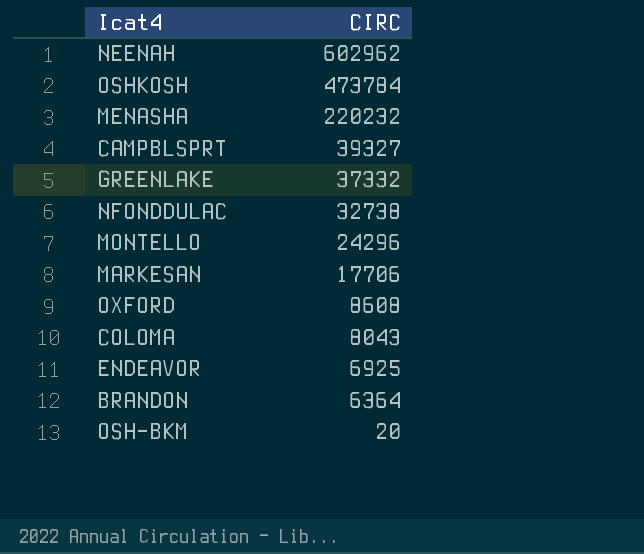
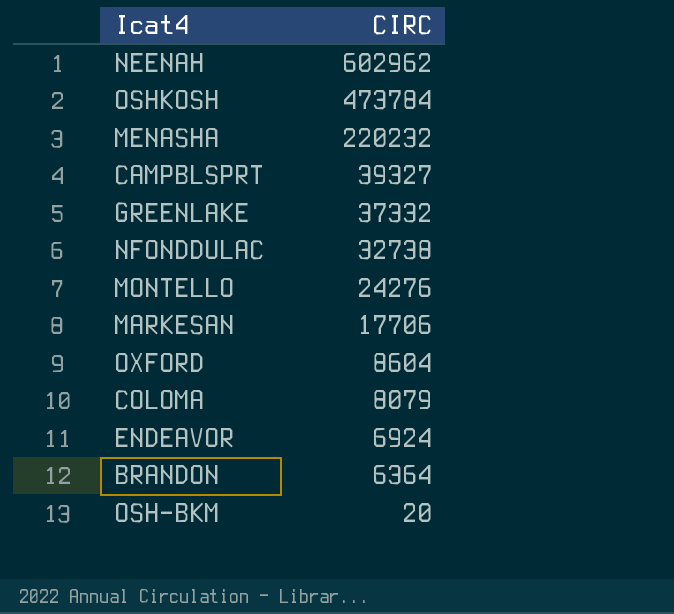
MONTELLO | CIRC: 24296 -> 24276
OXFORD | CIRC: 8608 -> 8604
COLOMA | CIRC: 8043 -> 8079
ENDEAVOR | CIRC: 6925 -> 6924

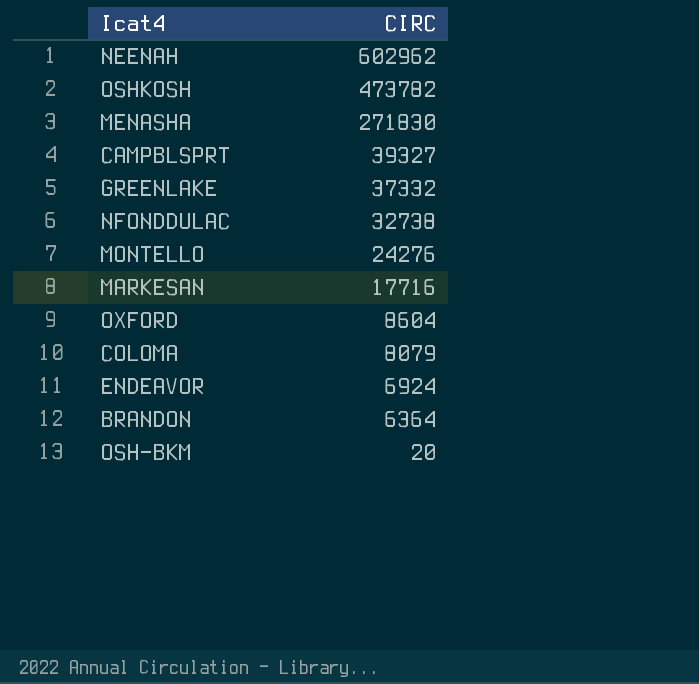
OSHKOSH | CIRC: 473784 -> 473782
MENASHA | CIRC: 220232 -> 271830
MARKESAN | CIRC: 17706 -> 17716

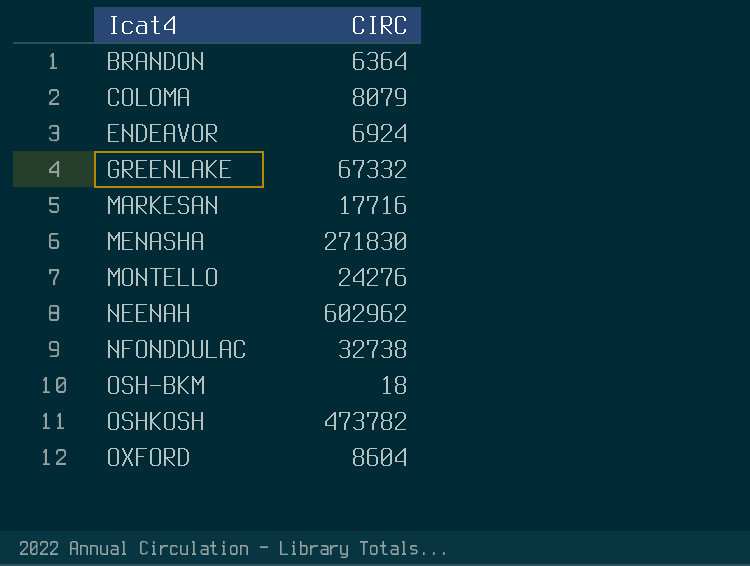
row order: CIRC descending -> Icat4 ascending
row CAMPBLSPRT: 39327 -> none
GREENLAKE | CIRC: 37332 -> 67332
OSH-BKM | CIRC: 20 -> 18

